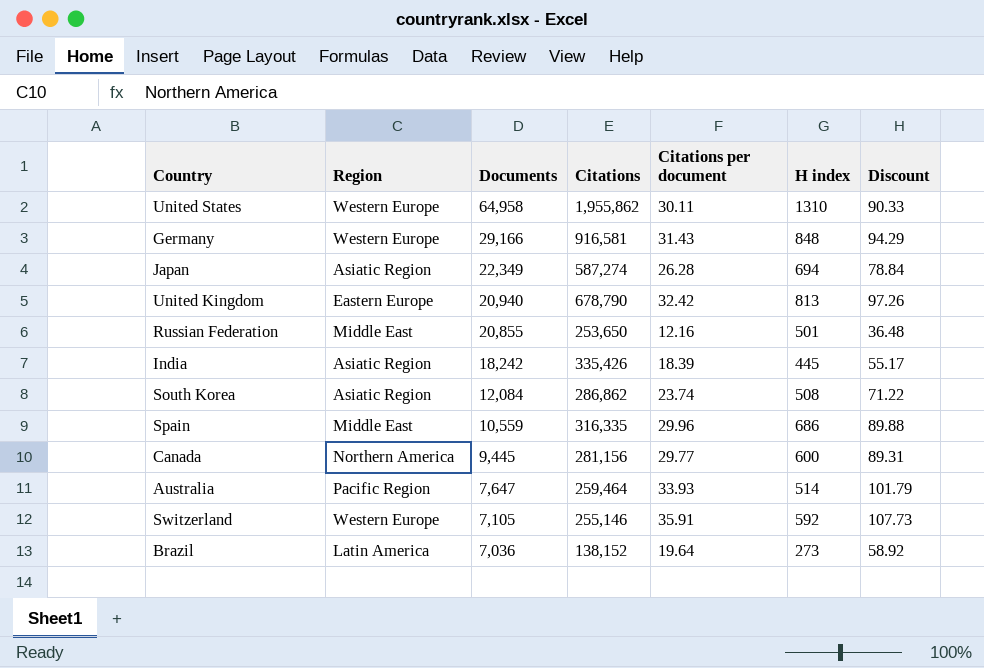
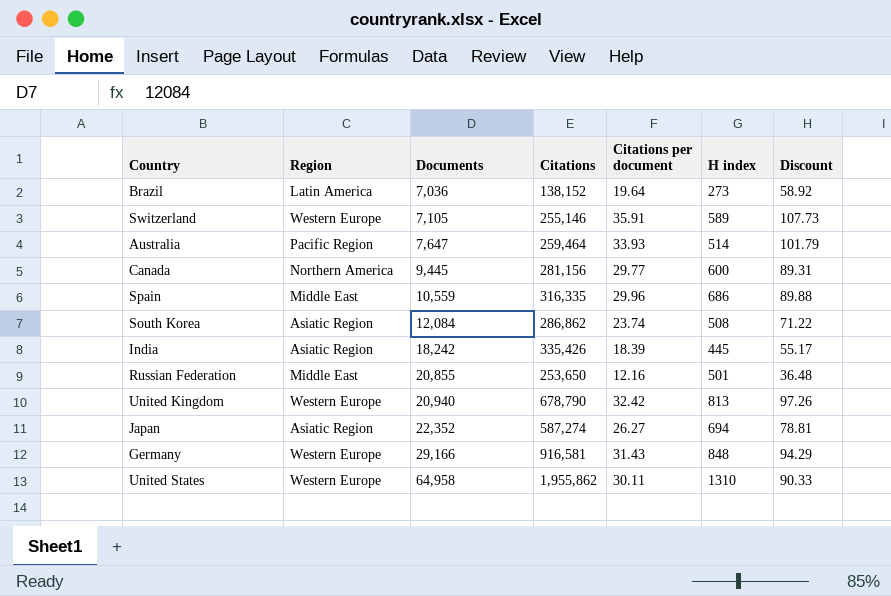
row order: Documents descending -> Documents ascending
Switzerland | H index: 592 -> 589
United Kingdom | Region: Eastern Europe -> Western Europe
Japan | Documents: 22,349 -> 22,352
Japan | Citations per document: 26.28 -> 26.27
Japan | Discount: 78.84 -> 78.81

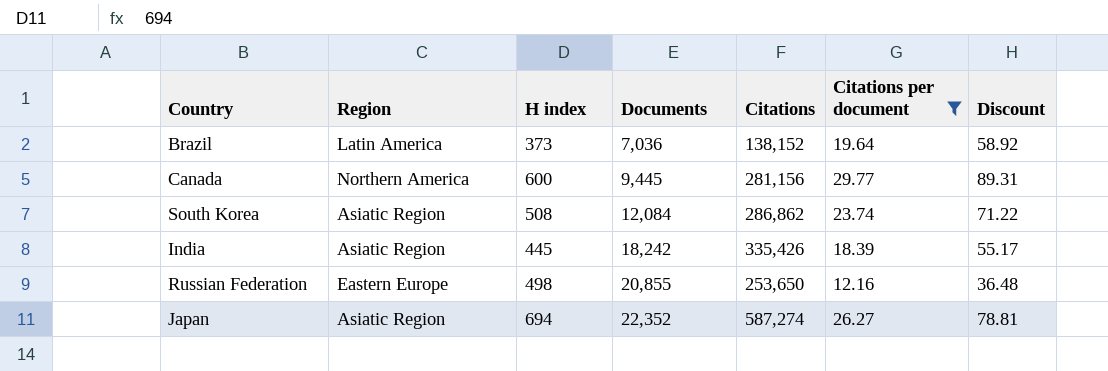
filter: none -> Citations per document <= 29.77
column H index | position: 6 -> 3
Brazil | H index: 273 -> 373
Russian Federation | Region: Middle East -> Eastern Europe
Russian Federation | H index: 501 -> 498

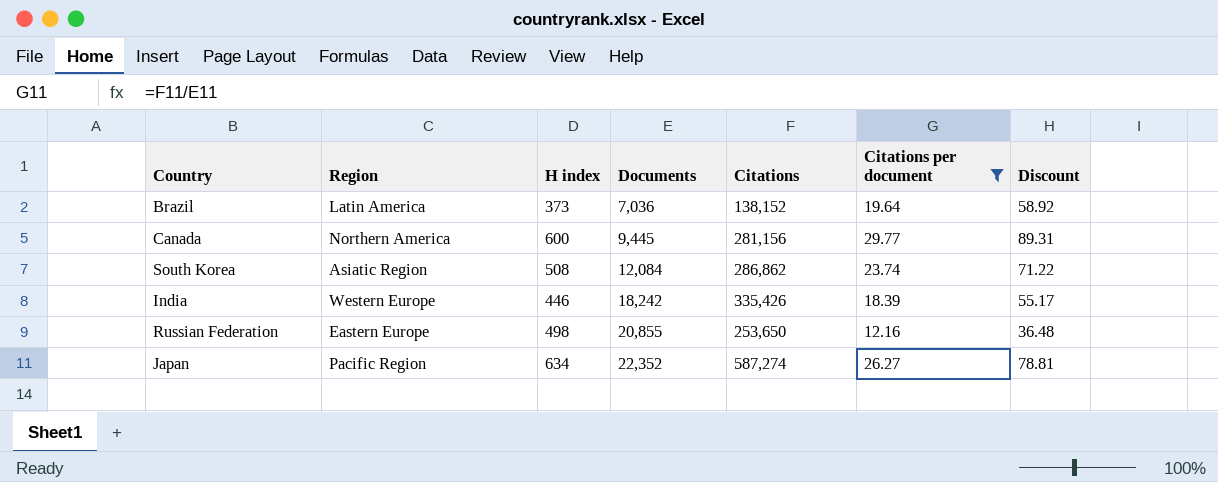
India | Region: Asiatic Region -> Western Europe
India | H index: 445 -> 446
Japan | Region: Asiatic Region -> Pacific Region
Japan | H index: 694 -> 634

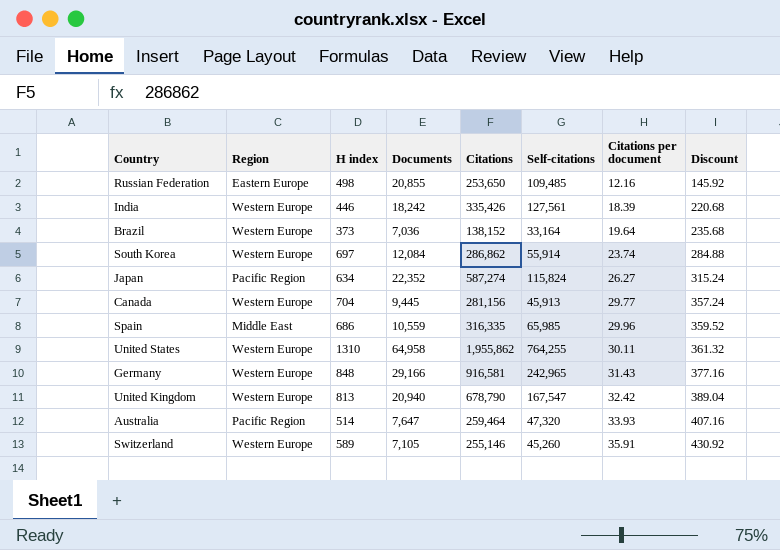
filter: Citations per document <= 29.77 -> none
row order: Documents ascending -> Citations per document ascending
column Self-citations | position: none -> 6
column Discount | formula: [Citations per document] * 3 -> [Citations per document] * 12
Brazil | Region: Latin America -> Western Europe
South Korea | Region: Asiatic Region -> Western Europe
South Korea | H index: 508 -> 697
Canada | Region: Northern America -> Western Europe
Canada | H index: 600 -> 704

